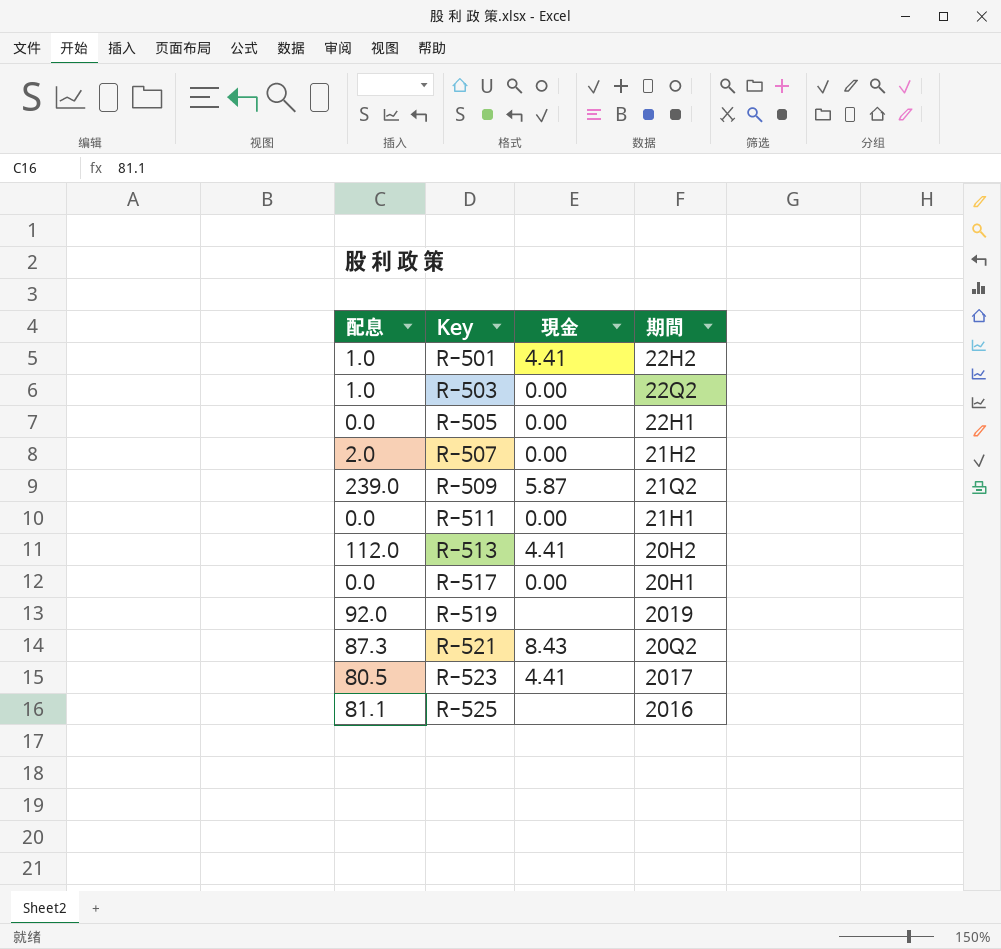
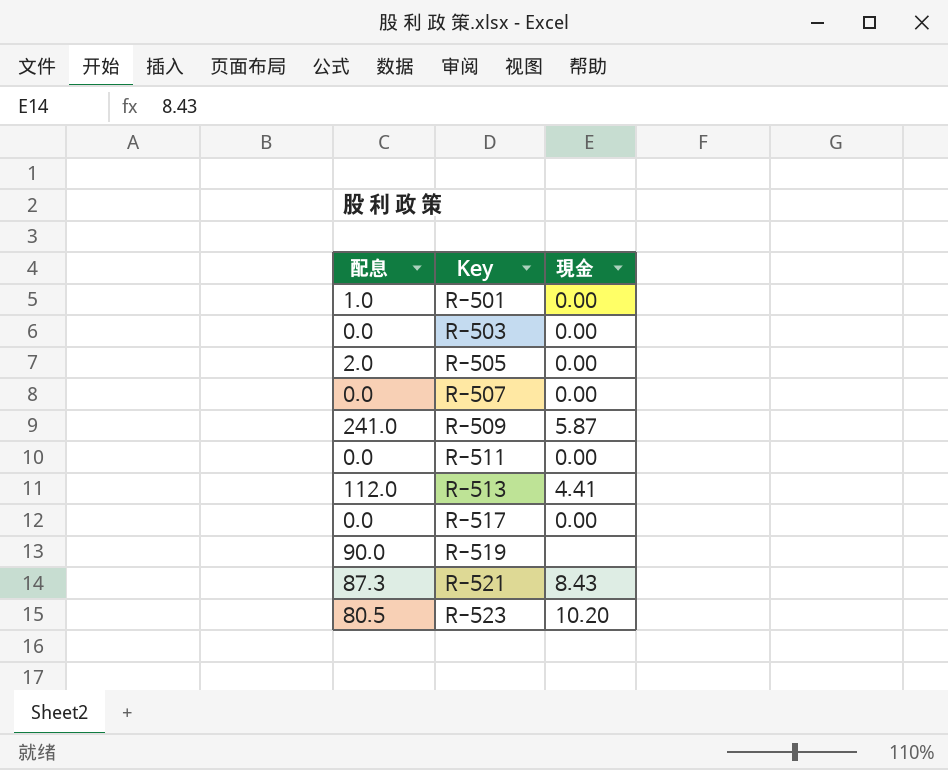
column 期間 | position: 4 -> none
row R-525: 81.1 | none | 2016 -> none
R-501 | 現金: 4.41 -> 0.00
R-503 | 配息: 1.0 -> 0.0
R-505 | 配息: 0.0 -> 2.0
R-507 | 配息: 2.0 -> 0.0
R-509 | 配息: 239.0 -> 241.0
R-519 | 配息: 92.0 -> 90.0
R-523 | 現金: 4.41 -> 10.20

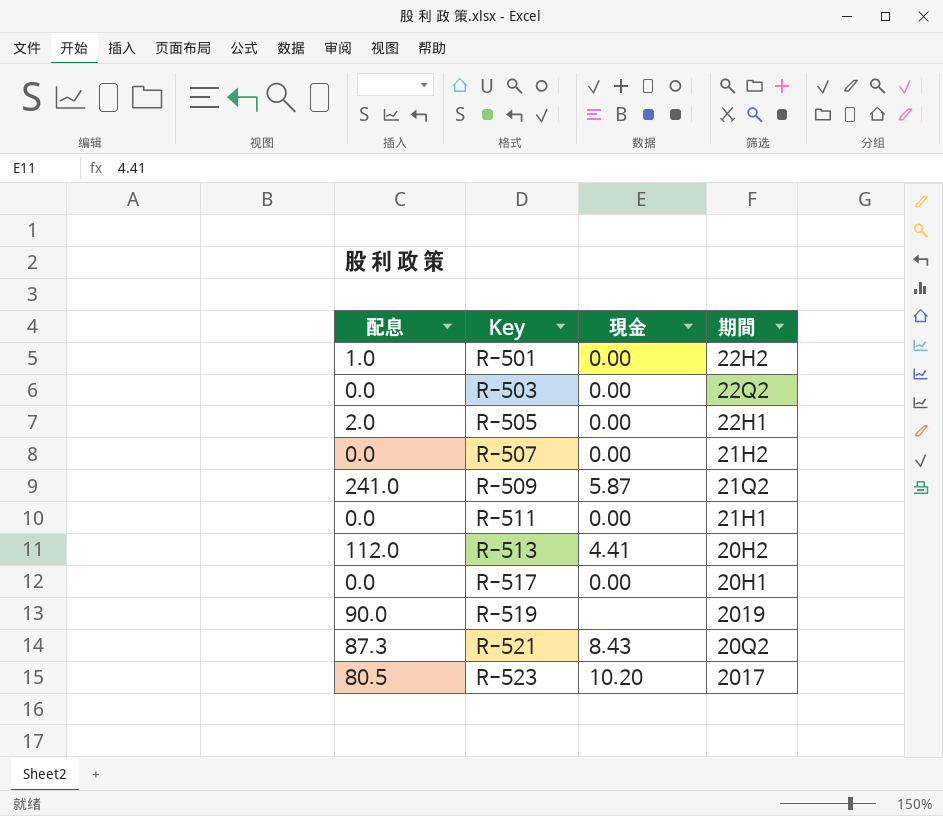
column 期間 | position: none -> 4

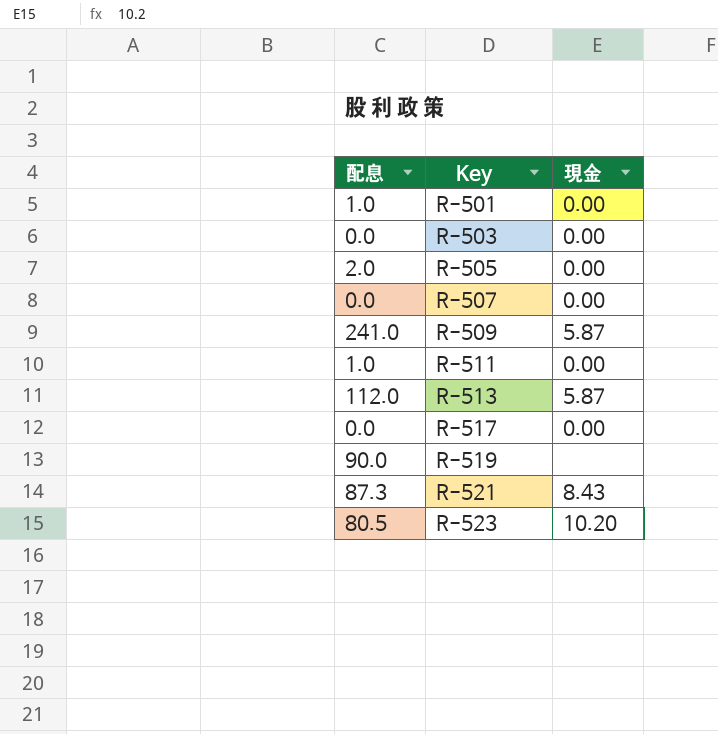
column 期間 | position: 4 -> none
R-511 | 配息: 0.0 -> 1.0
R-513 | 現金: 4.41 -> 5.87

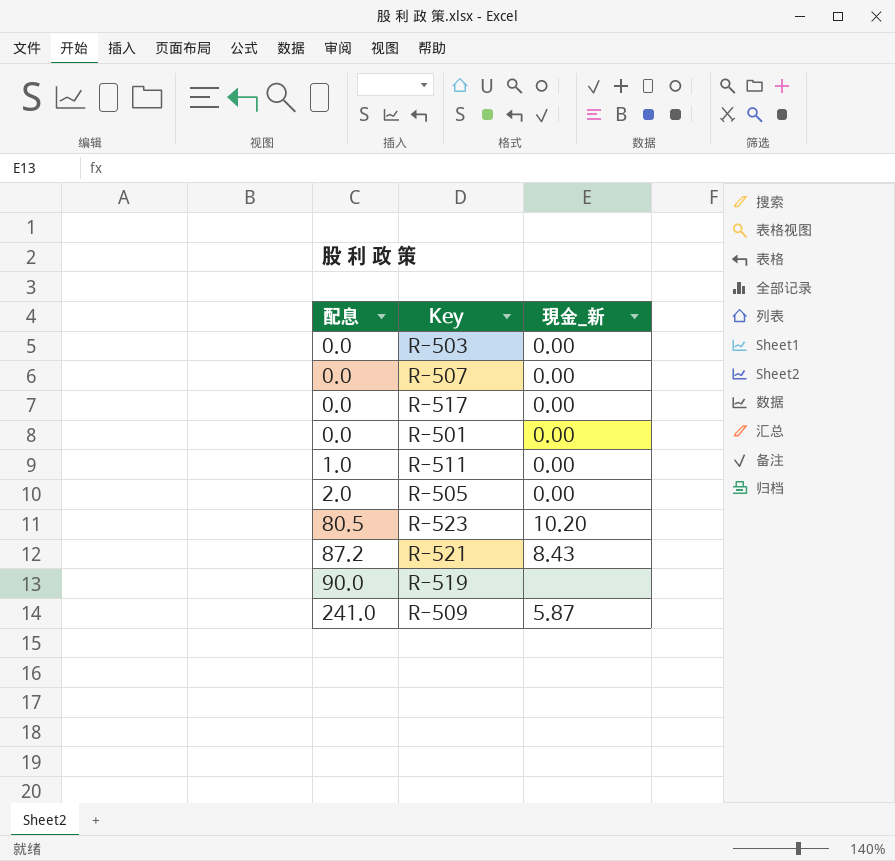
row order: Key ascending -> 配息 ascending
column name: 現金 -> 現金_新
row R-513: 112.0 | 5.87 -> none
R-501 | 配息: 1.0 -> 0.0
R-521 | 配息: 87.3 -> 87.2

